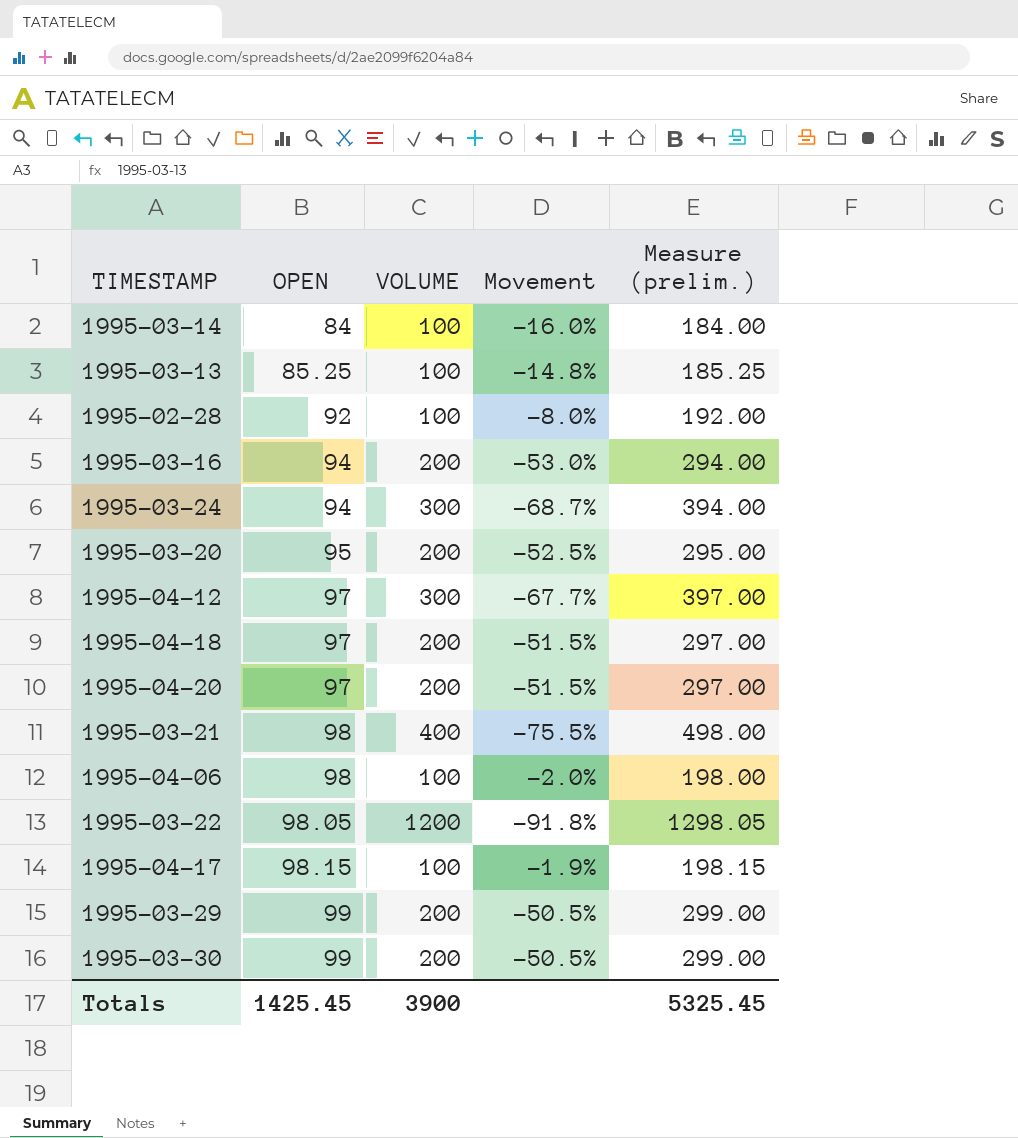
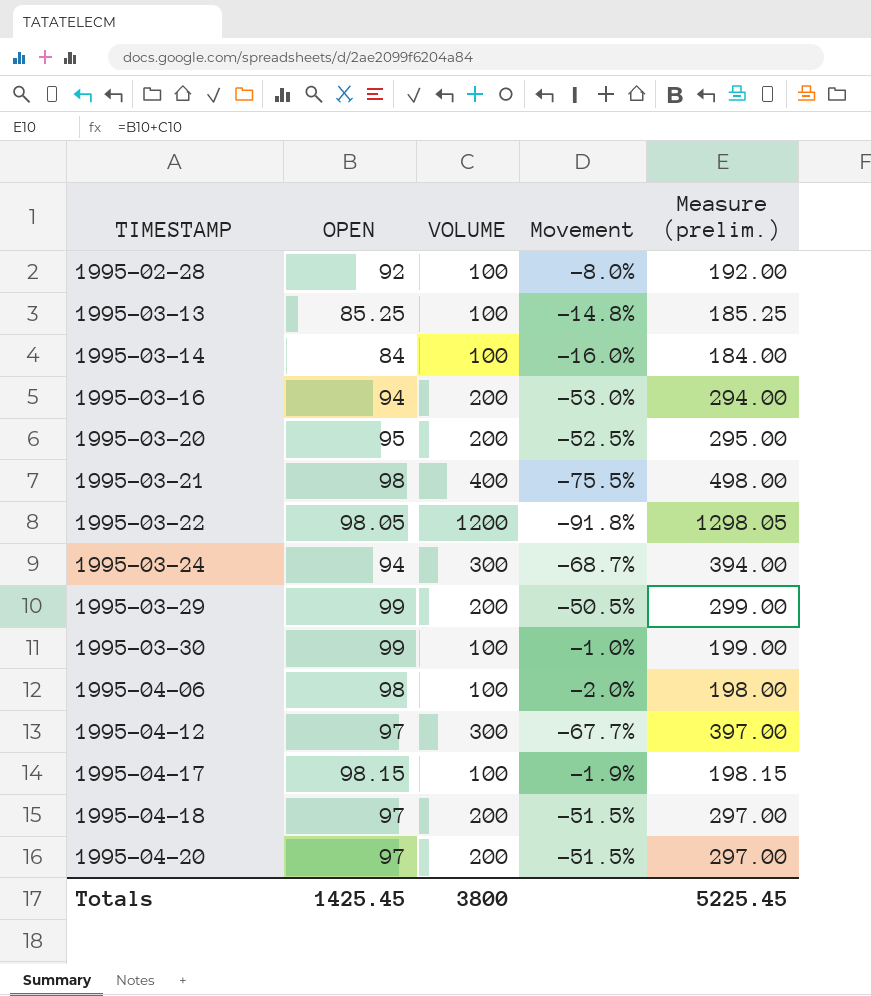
row order: OPEN ascending -> TIMESTAMP ascending
1995-03-30 | VOLUME: 200 -> 100
1995-03-30 | Movement: -50.5% -> -1.0%
1995-03-30 | Measure (prelim.): 299.00 -> 199.00
Totals | VOLUME: 3900 -> 3800
Totals | Measure (prelim.): 5325.45 -> 5225.45

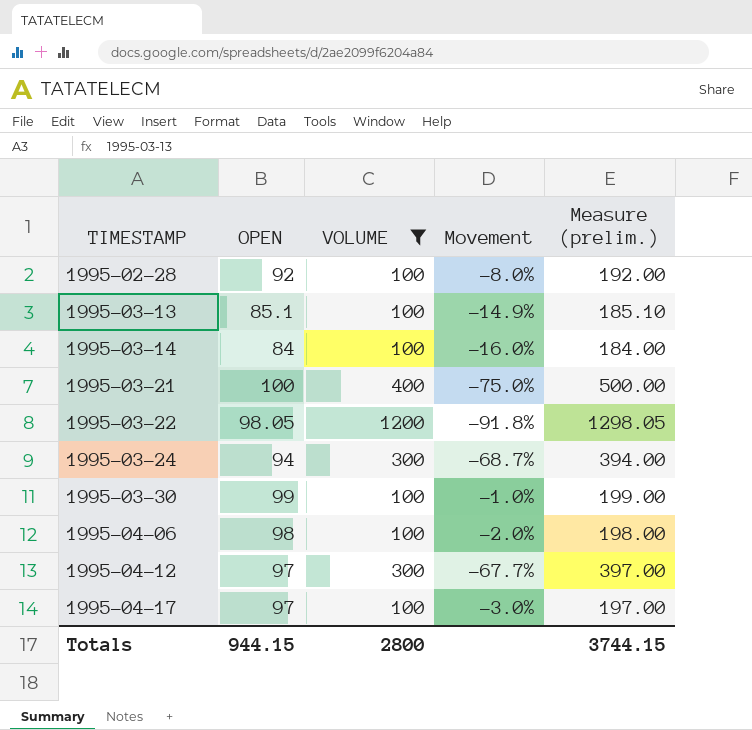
filter: none -> VOLUME != 200
1995-03-13 | OPEN: 85.25 -> 85.1
1995-03-13 | Movement: -14.8% -> -14.9%
1995-03-13 | Measure (prelim.): 185.25 -> 185.10
1995-03-21 | OPEN: 98 -> 100
1995-03-21 | Movement: -75.5% -> -75.0%
1995-03-21 | Measure (prelim.): 498.00 -> 500.00
1995-04-17 | OPEN: 98.15 -> 97
1995-04-17 | Movement: -1.9% -> -3.0%
1995-04-17 | Measure (prelim.): 198.15 -> 197.00
Totals | OPEN: 1425.45 -> 944.15
Totals | VOLUME: 3800 -> 2800
Totals | Measure (prelim.): 5225.45 -> 3744.15

